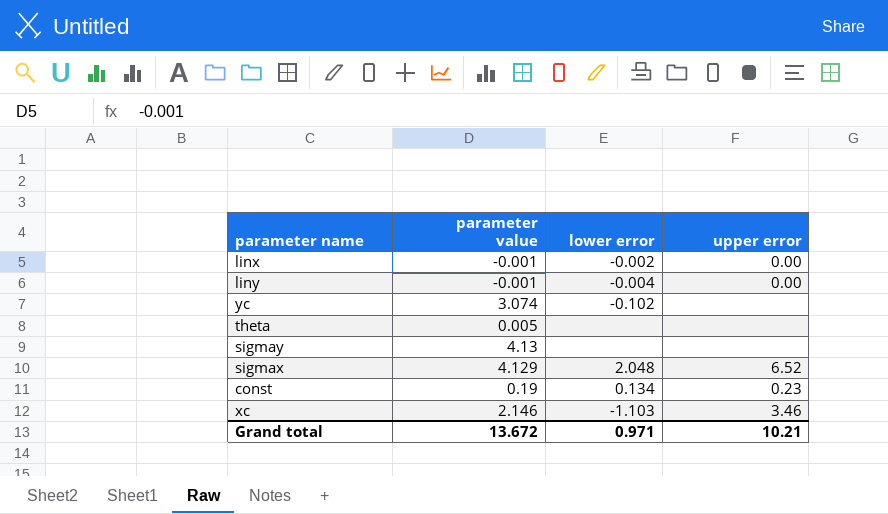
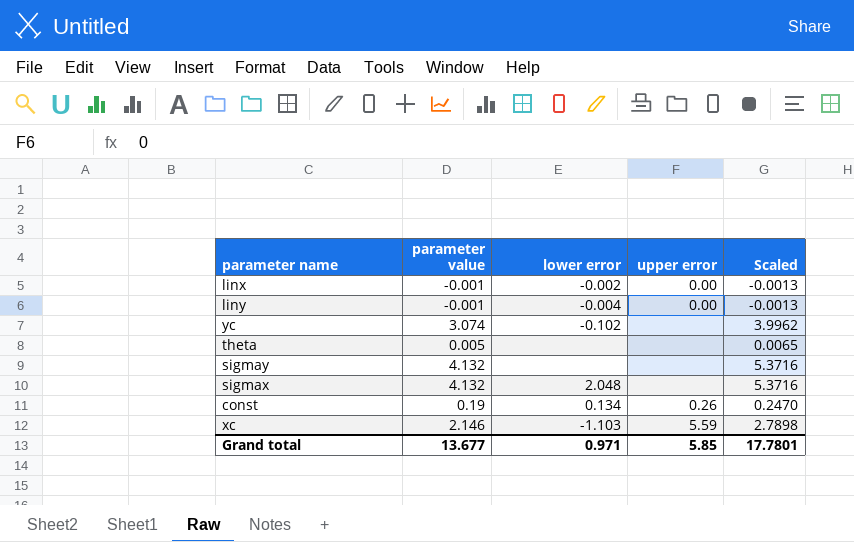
column Scaled | formula: none -> [parameter value] * 1.3
sigmay | parameter value: 4.13 -> 4.132
sigmax | parameter value: 4.129 -> 4.132
sigmax | upper error: 6.52 -> none
const | upper error: 0.23 -> 0.26
xc | upper error: 3.46 -> 5.59
Grand total | parameter value: 13.672 -> 13.677
Grand total | upper error: 10.21 -> 5.85

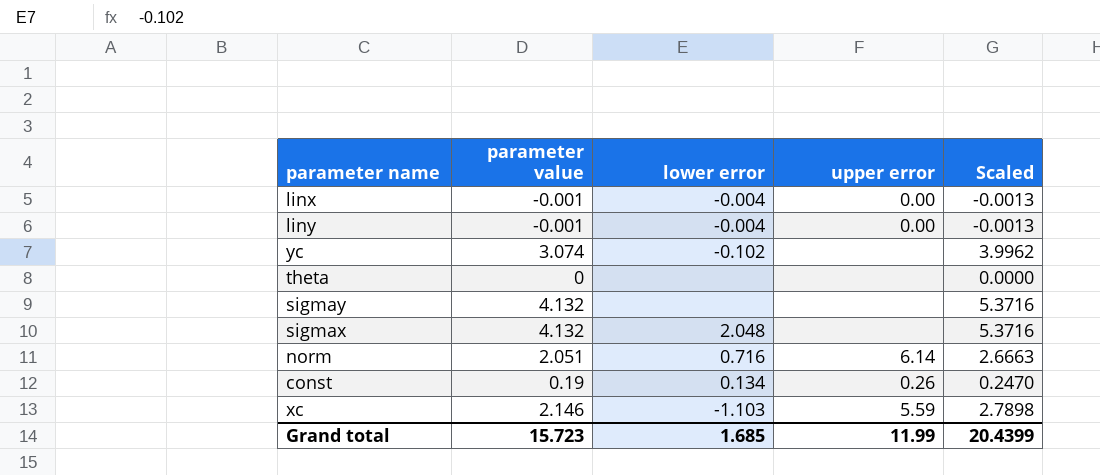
linx | lower error: -0.002 -> -0.004
theta | parameter value: 0.005 -> 0
theta | Scaled: 0.0065 -> 0.0000
row norm: none -> 2.051 | 0.716 | 6.14 | 2.6663
Grand total | parameter value: 13.677 -> 15.723
Grand total | lower error: 0.971 -> 1.685
Grand total | upper error: 5.85 -> 11.99
Grand total | Scaled: 17.7801 -> 20.4399

